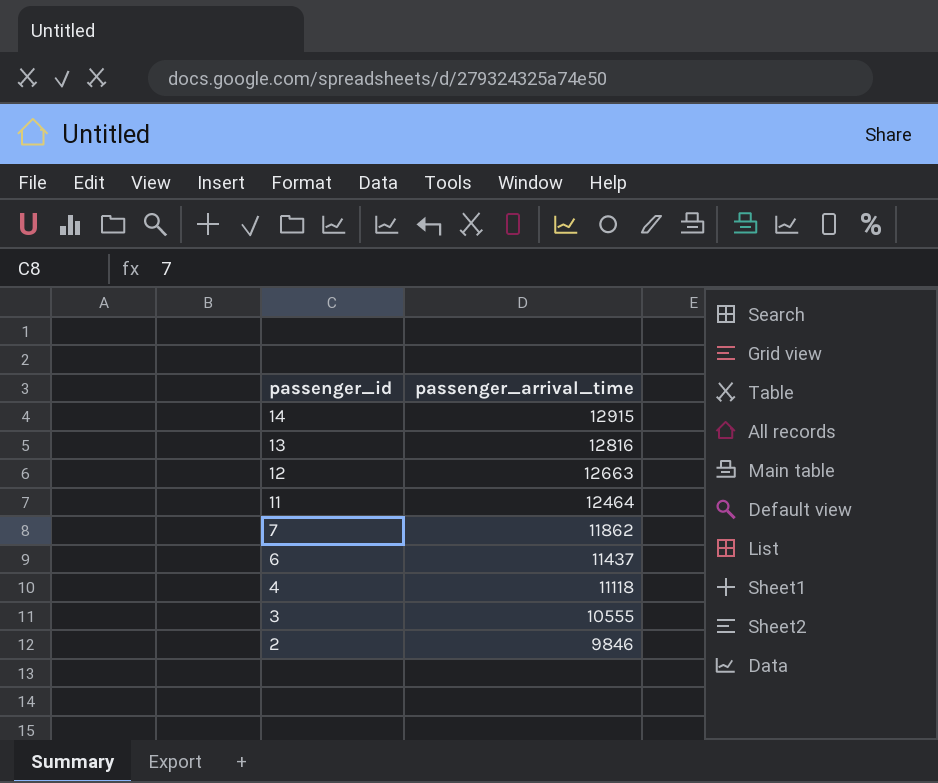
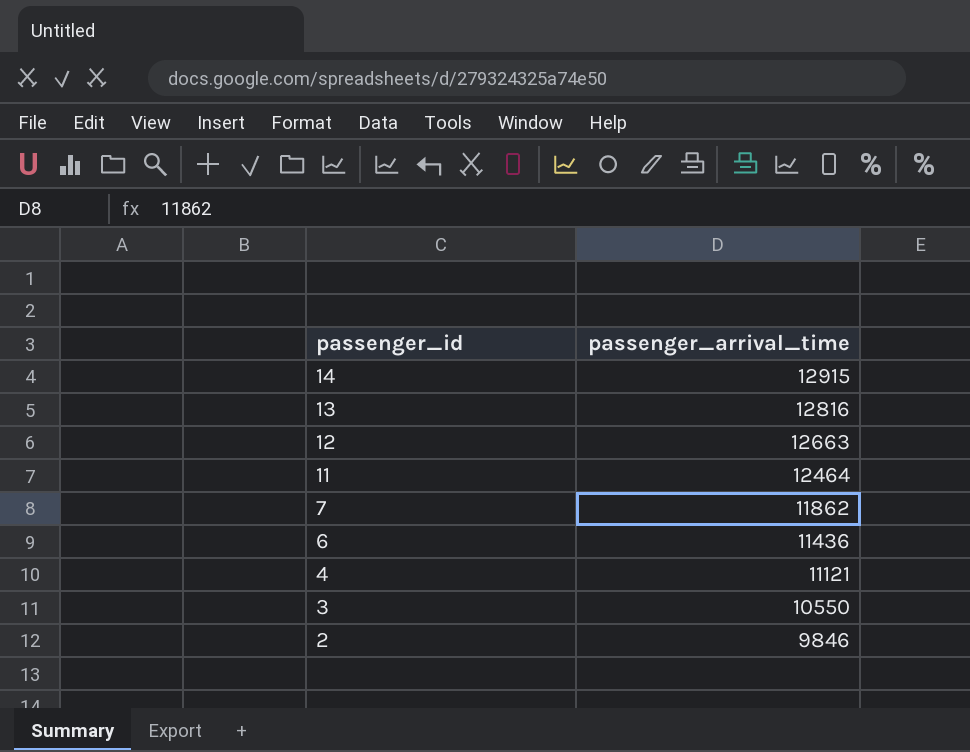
6 | passenger_arrival_time: 11437 -> 11436
4 | passenger_arrival_time: 11118 -> 11121
3 | passenger_arrival_time: 10555 -> 10550

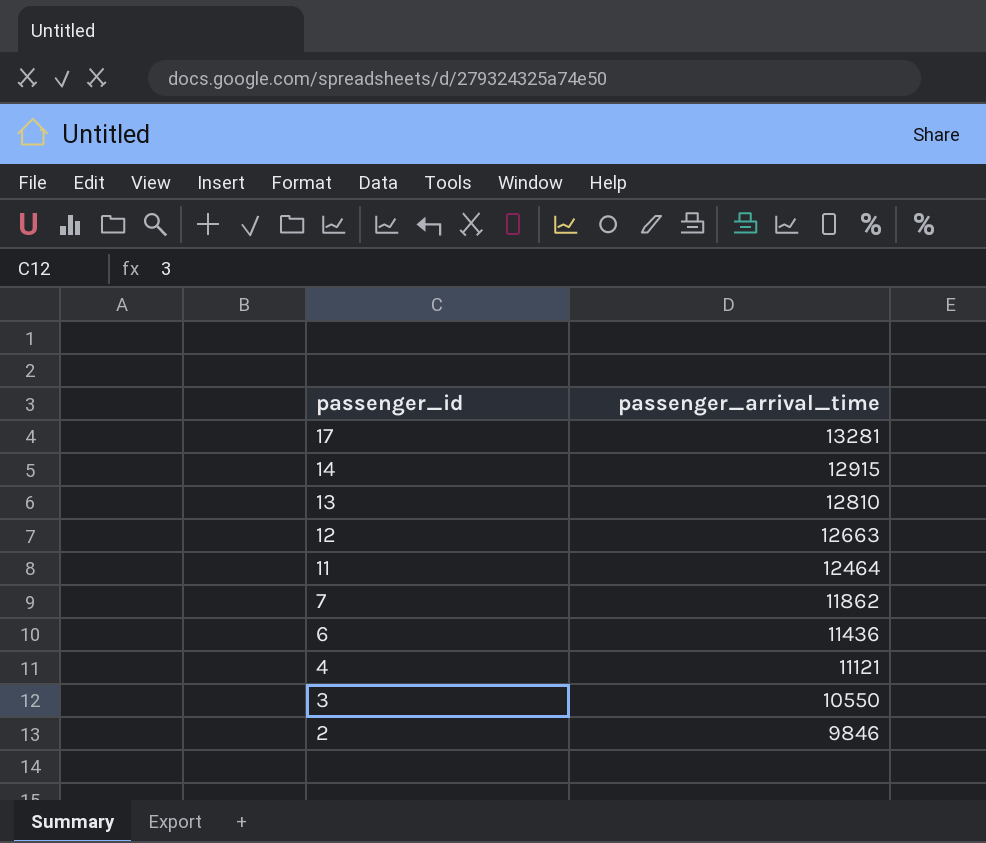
row 17: none -> 13281
13 | passenger_arrival_time: 12816 -> 12810

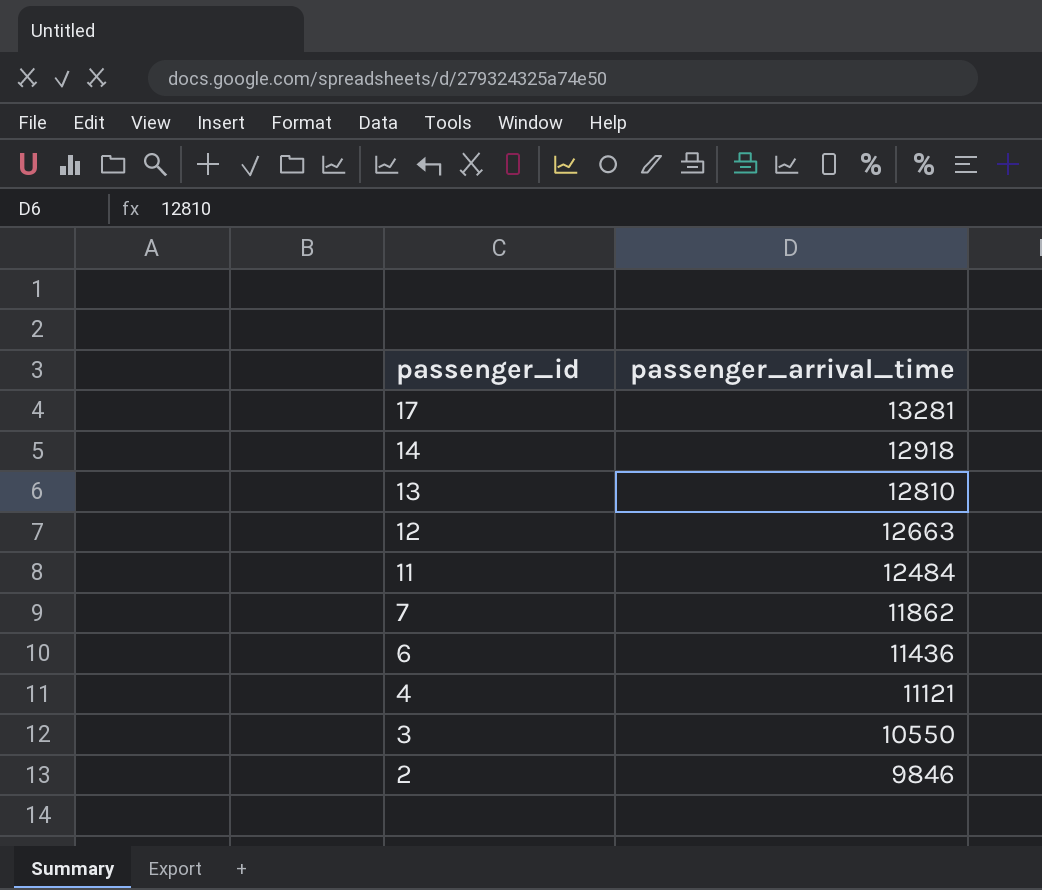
14 | passenger_arrival_time: 12915 -> 12918
11 | passenger_arrival_time: 12464 -> 12484

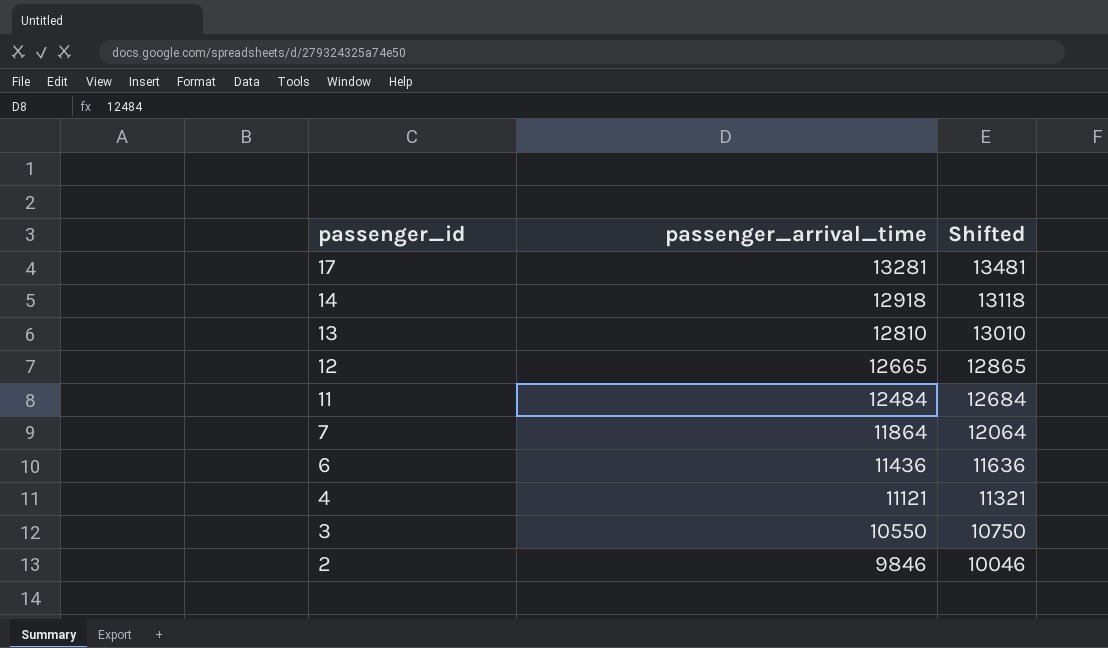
column Shifted | formula: none -> [passenger_arrival_time] + 200
12 | passenger_arrival_time: 12663 -> 12665
7 | passenger_arrival_time: 11862 -> 11864

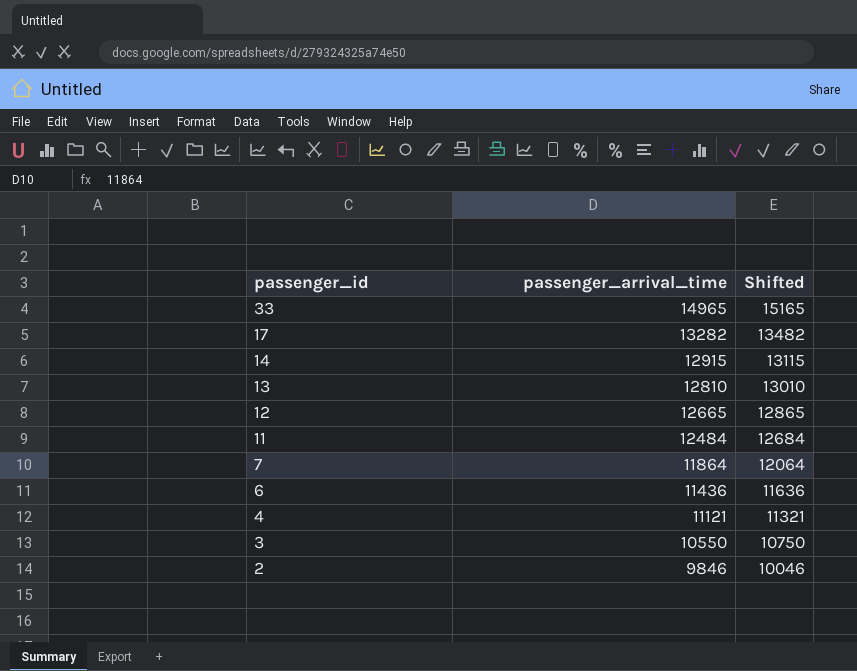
row 33: none -> 14965 | 15165
17 | passenger_arrival_time: 13281 -> 13282
17 | Shifted: 13481 -> 13482
14 | passenger_arrival_time: 12918 -> 12915
14 | Shifted: 13118 -> 13115

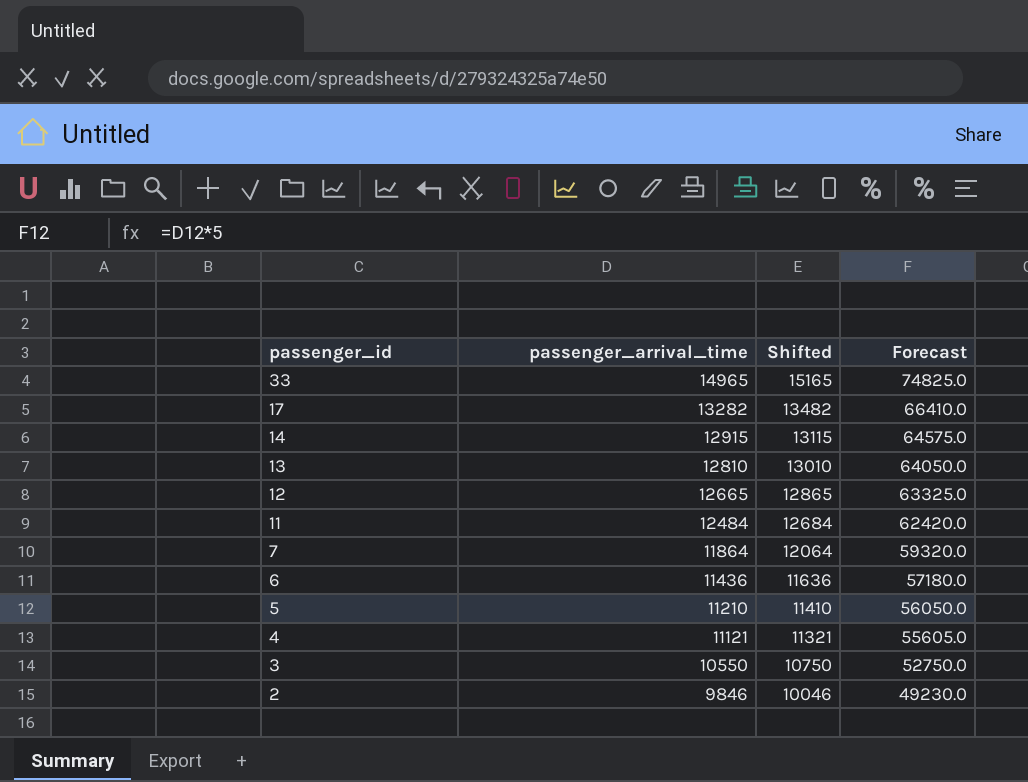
column Forecast | formula: none -> [passenger_arrival_time] * 5
row 5: none -> 11210 | 11410 | 56050.0

